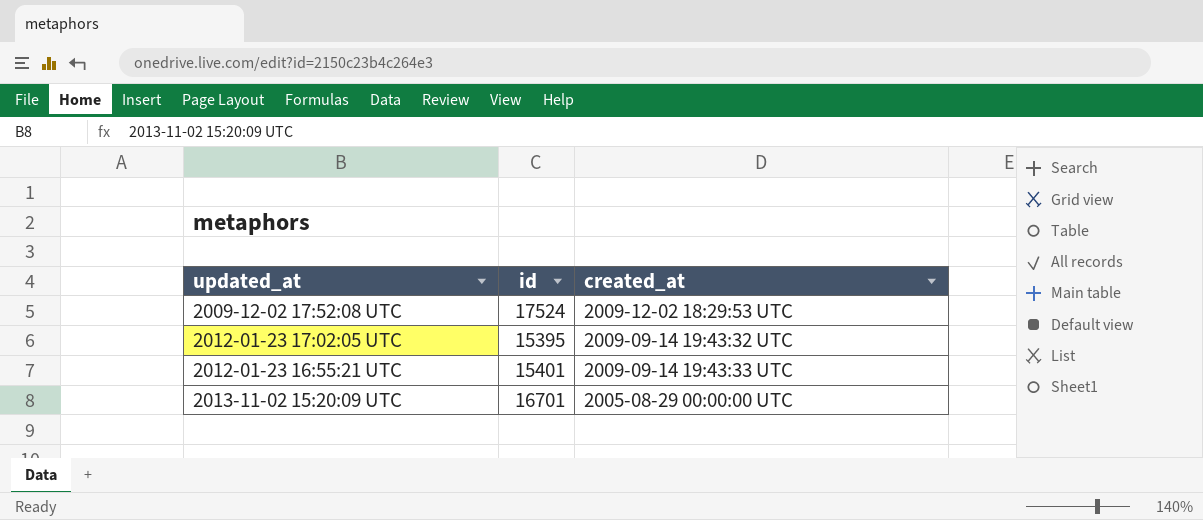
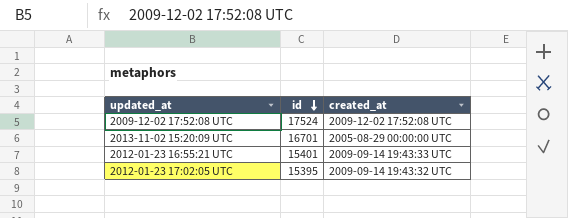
row order: none -> id descending
2009-12-02 17:52:08 UTC | created_at: 2009-12-02 18:29:53 UTC -> 2009-12-02 17:52:08 UTC

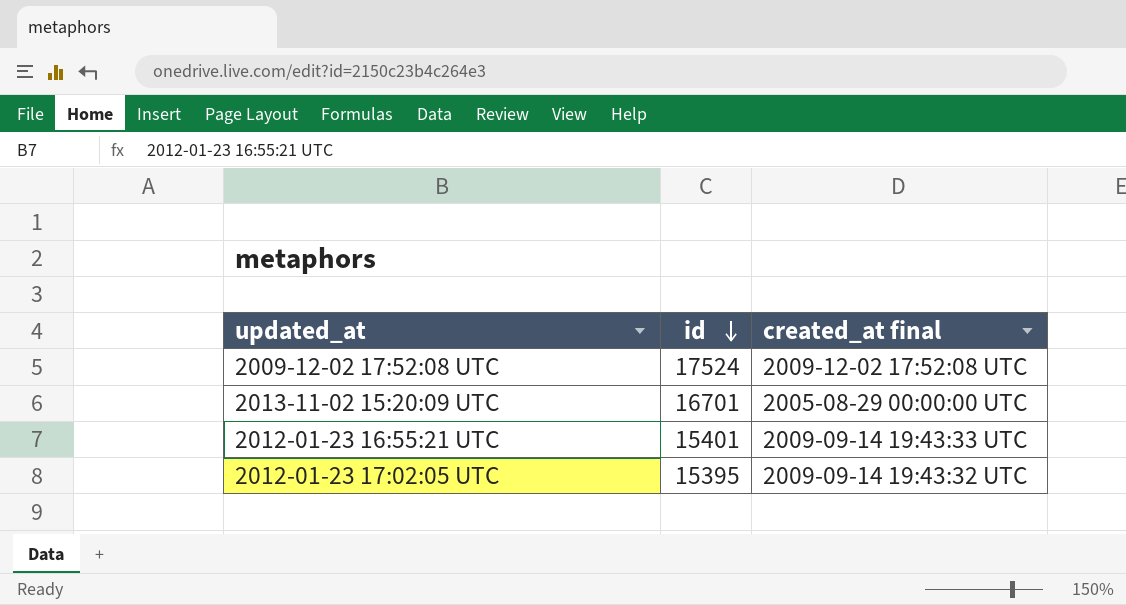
column name: created_at -> created_at final

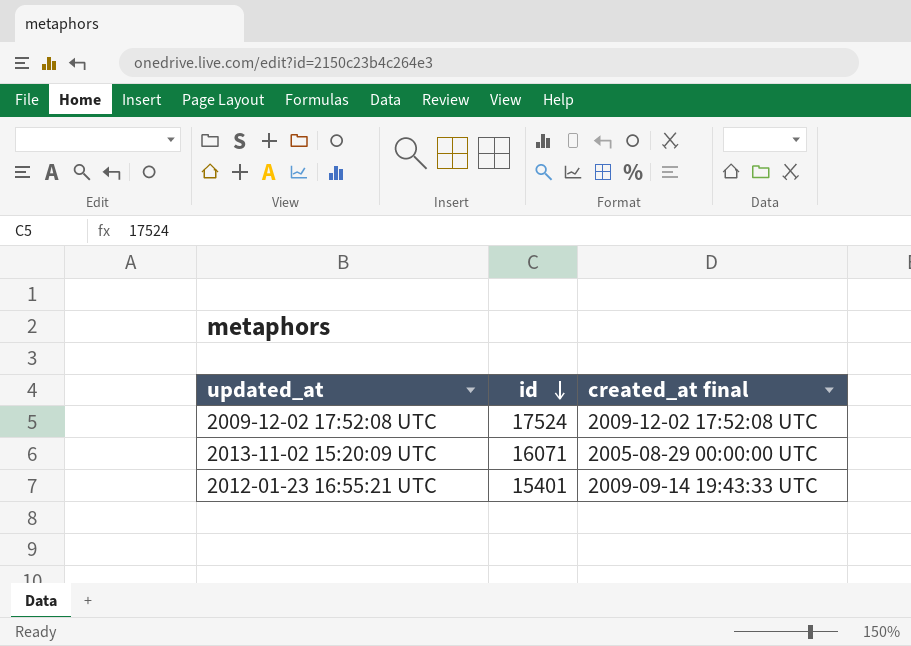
row 2012-01-23 17:02:05 UTC: 15395 | 2009-09-14 19:43:32 UTC -> none
2013-11-02 15:20:09 UTC | id: 16701 -> 16071

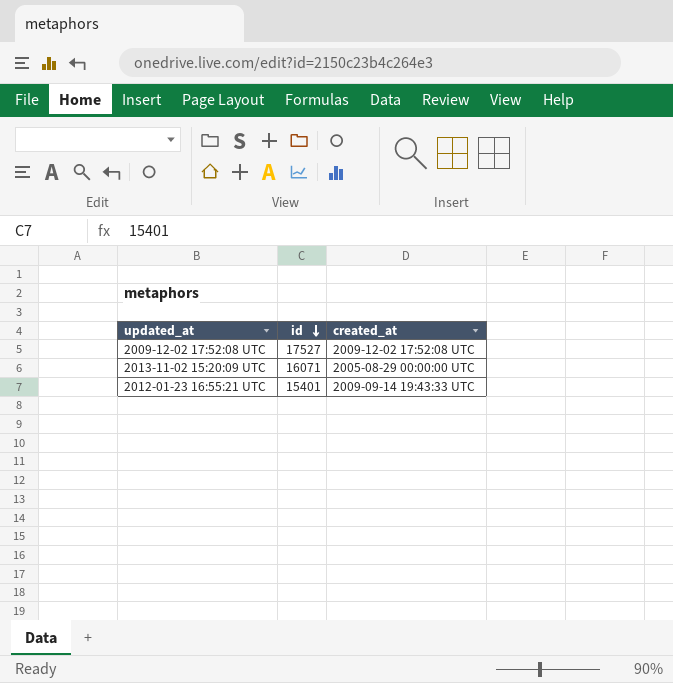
column name: created_at final -> created_at
2009-12-02 17:52:08 UTC | id: 17524 -> 17527

